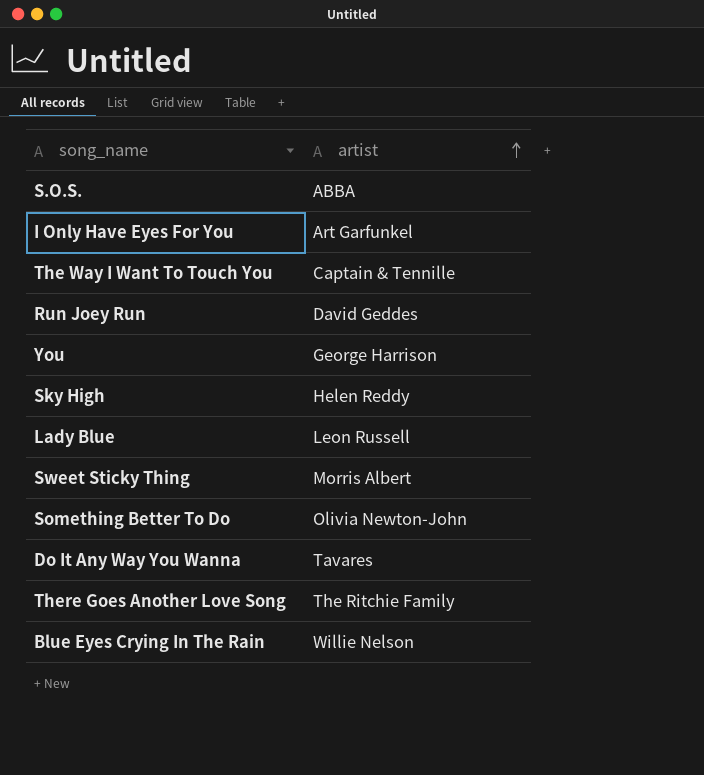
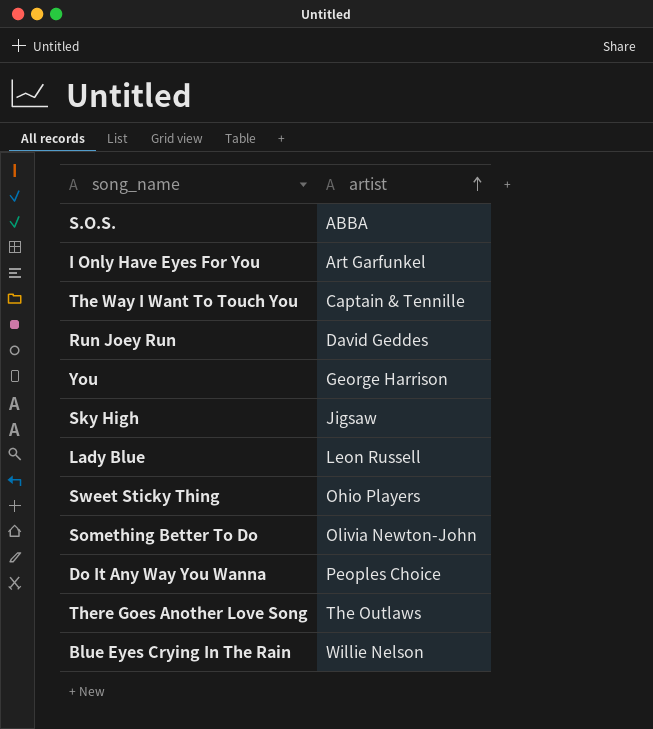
Sky High | artist: Helen Reddy -> Jigsaw
Sweet Sticky Thing | artist: Morris Albert -> Ohio Players
Do It Any Way You Wanna | artist: Tavares -> Peoples Choice
There Goes Another Love Song | artist: The Ritchie Family -> The Outlaws

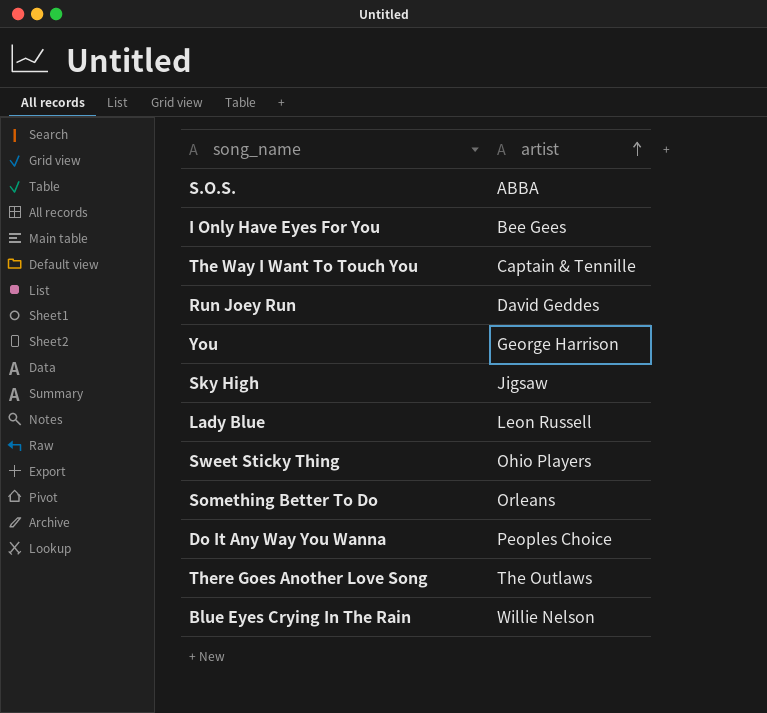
I Only Have Eyes For You | artist: Art Garfunkel -> Bee Gees
Something Better To Do | artist: Olivia Newton-John -> Orleans

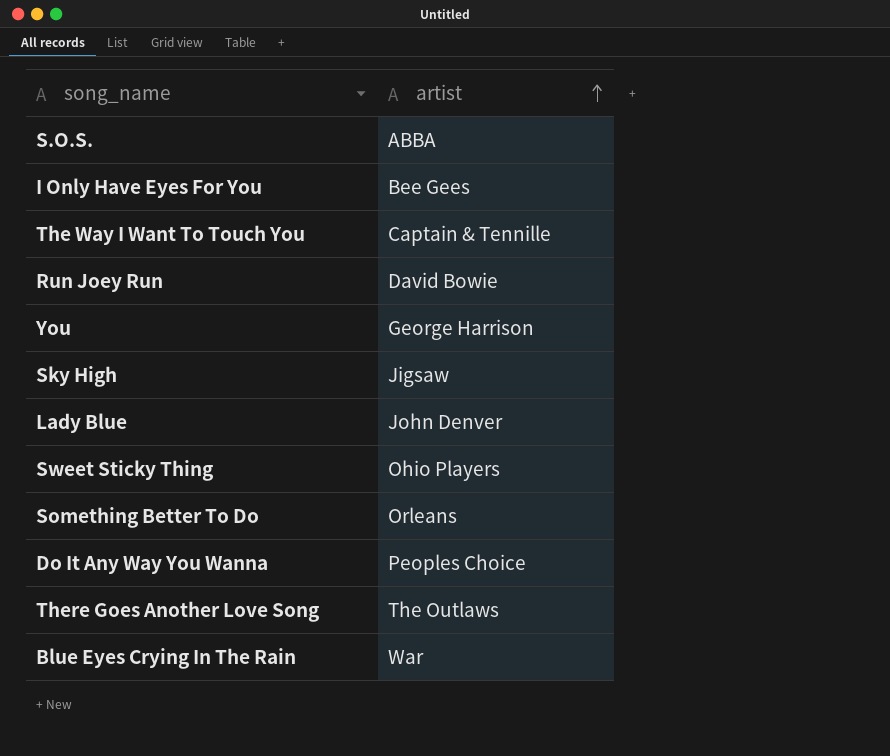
Run Joey Run | artist: David Geddes -> David Bowie
Lady Blue | artist: Leon Russell -> John Denver
Blue Eyes Crying In The Rain | artist: Willie Nelson -> War

